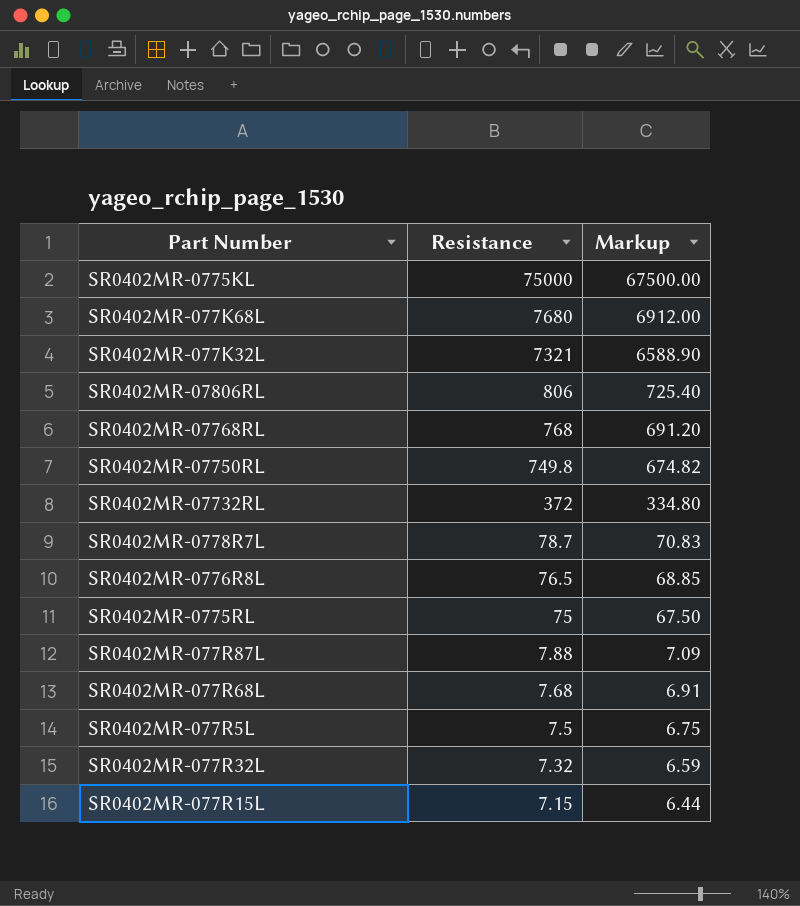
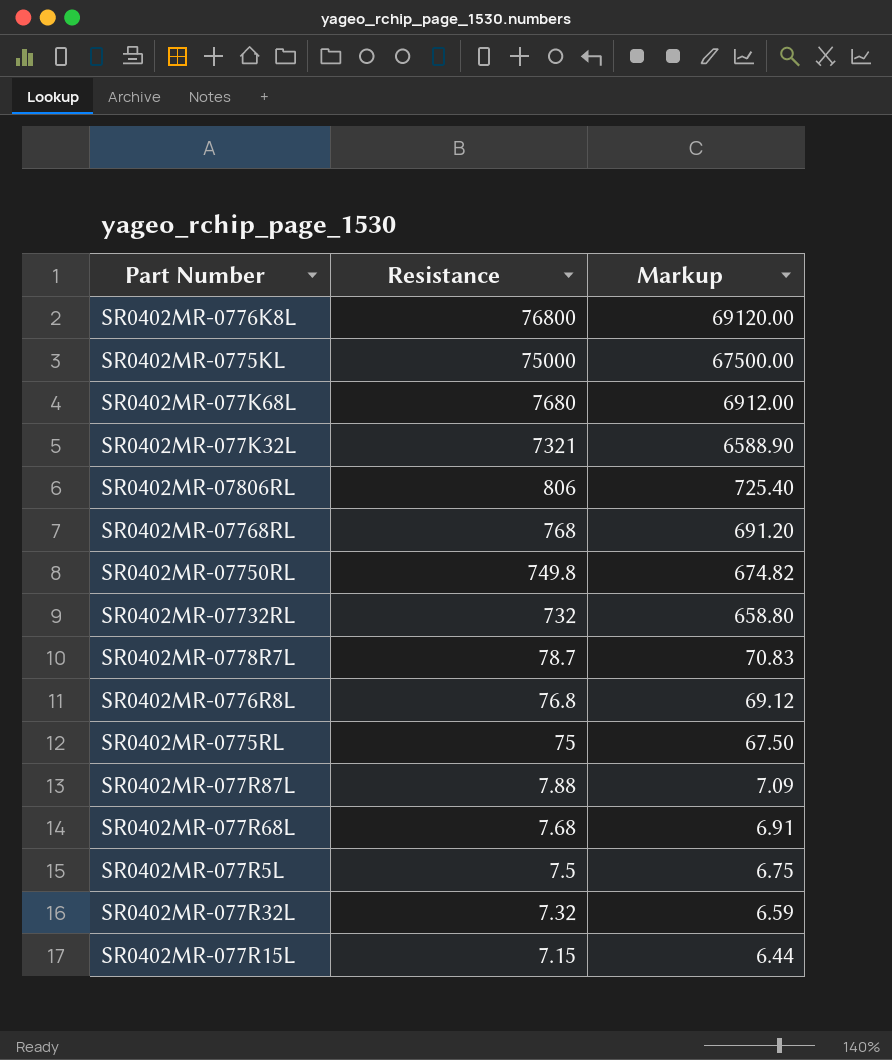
row SR0402MR-0776K8L: none -> 76800 | 69120.00
SR0402MR-07732RL | Resistance: 372 -> 732
SR0402MR-07732RL | Markup: 334.80 -> 658.80
SR0402MR-0776R8L | Resistance: 76.5 -> 76.8
SR0402MR-0776R8L | Markup: 68.85 -> 69.12

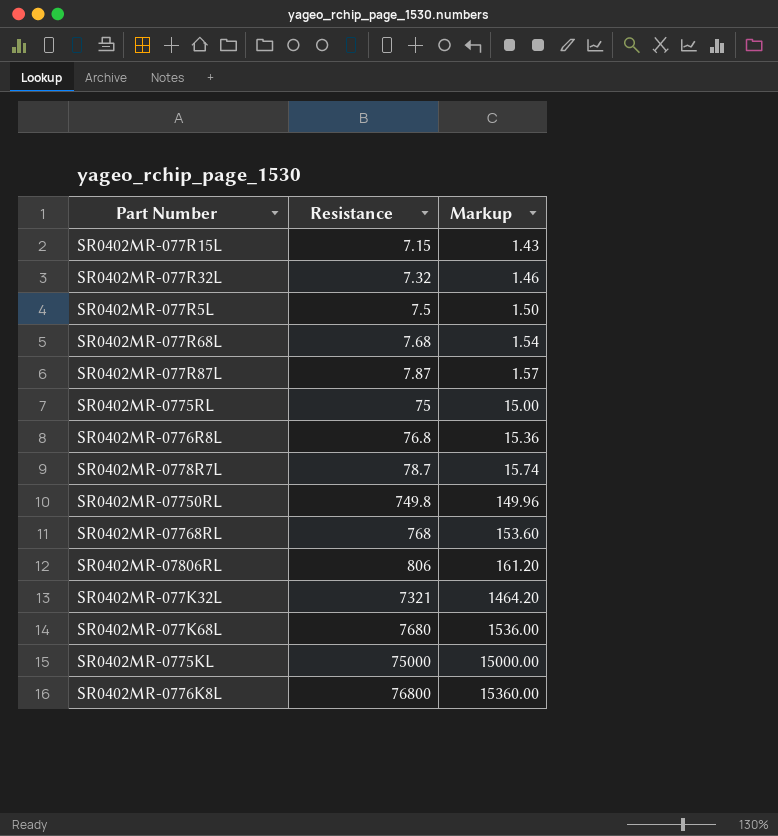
row order: Resistance descending -> Resistance ascending
column Markup | formula: [Resistance] * 0.9 -> [Resistance] * 0.2
row SR0402MR-07732RL: 732 | 658.80 -> none
SR0402MR-077R87L | Resistance: 7.88 -> 7.87

